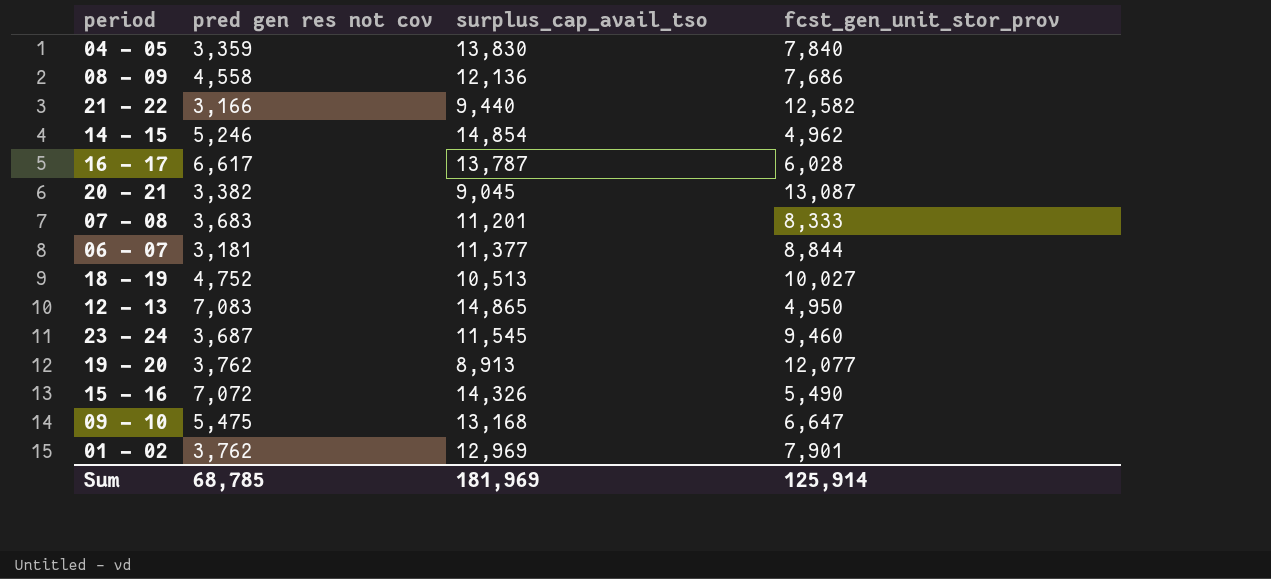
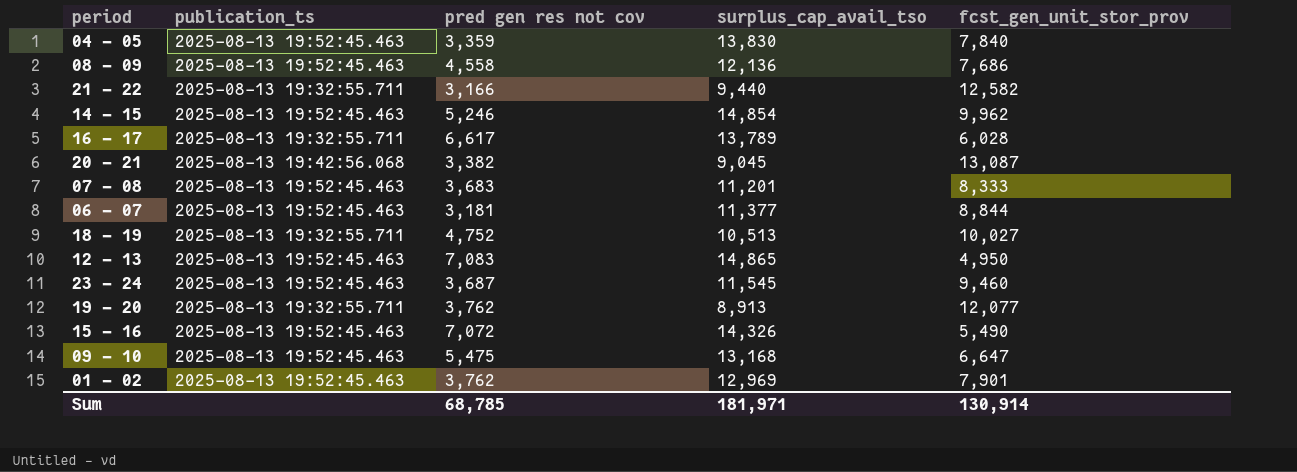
column publication_ts | position: none -> 2
14 - 15 | fcst_gen_unit_stor_prov: 4,962 -> 9,962
16 - 17 | surplus_cap_avail_tso: 13,787 -> 13,789
Sum | surplus_cap_avail_tso: 181,969 -> 181,971
Sum | fcst_gen_unit_stor_prov: 125,914 -> 130,914

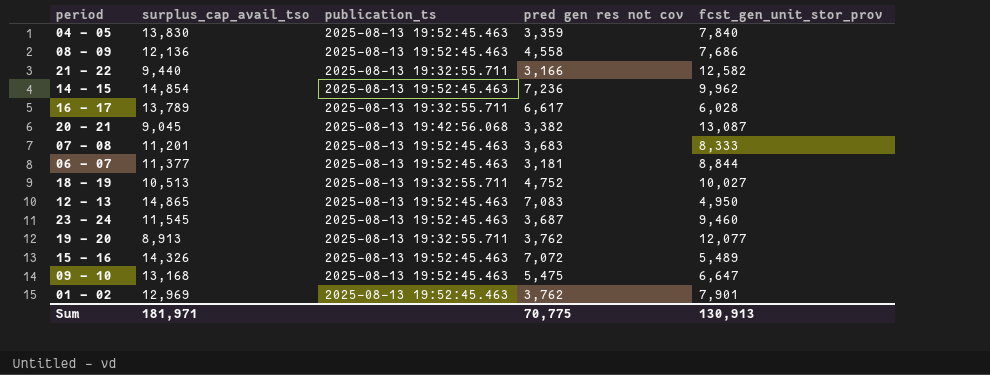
column surplus_cap_avail_tso | position: 4 -> 2
14 - 15 | pred gen res not cov: 5,246 -> 7,236
15 - 16 | fcst_gen_unit_stor_prov: 5,490 -> 5,489
Sum | pred gen res not cov: 68,785 -> 70,775
Sum | fcst_gen_unit_stor_prov: 130,914 -> 130,913

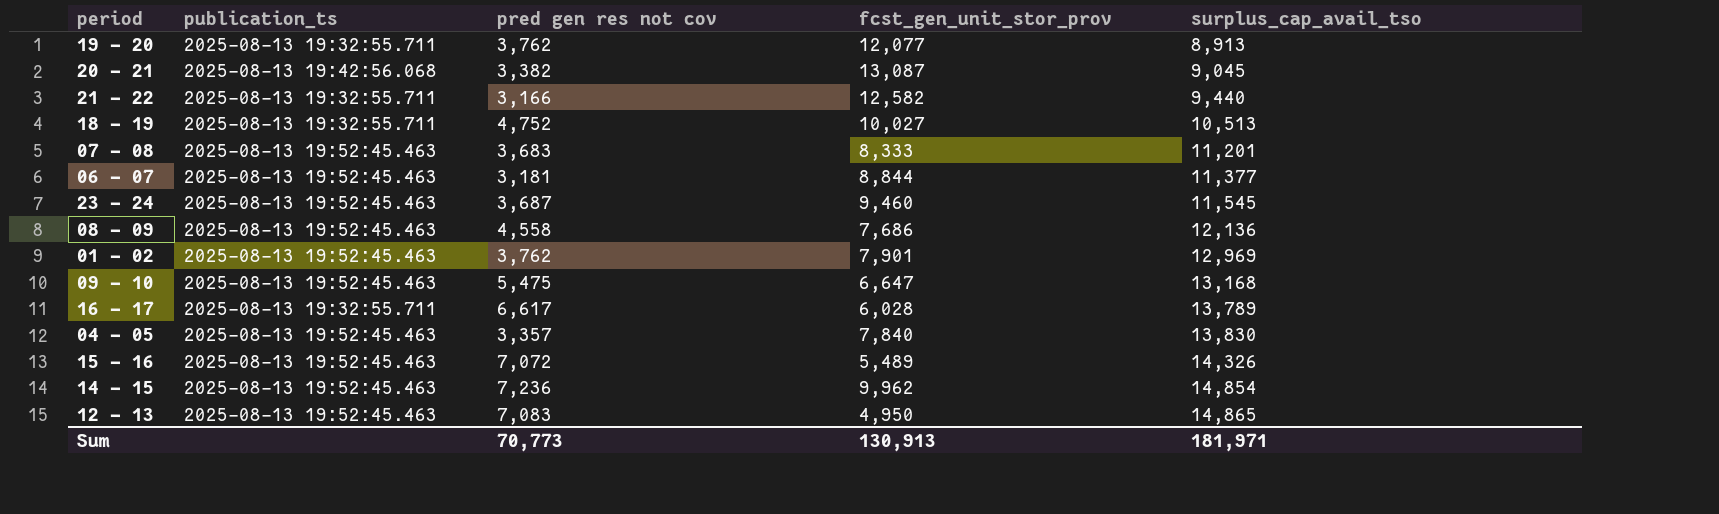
row order: none -> surplus_cap_avail_tso ascending
column surplus_cap_avail_tso | position: 2 -> 5
04 - 05 | pred gen res not cov: 3,359 -> 3,357
Sum | pred gen res not cov: 70,775 -> 70,773

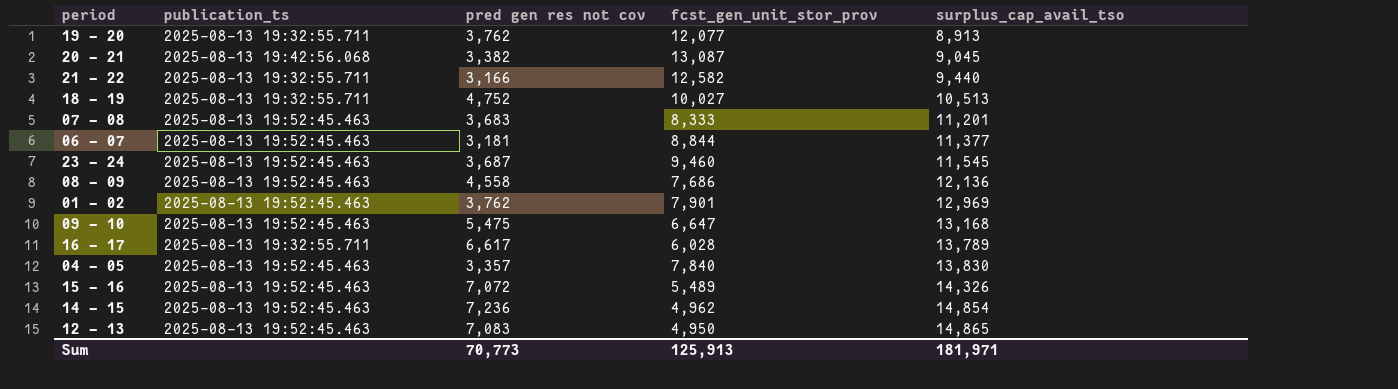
14 - 15 | fcst_gen_unit_stor_prov: 9,962 -> 4,962
Sum | fcst_gen_unit_stor_prov: 130,913 -> 125,913

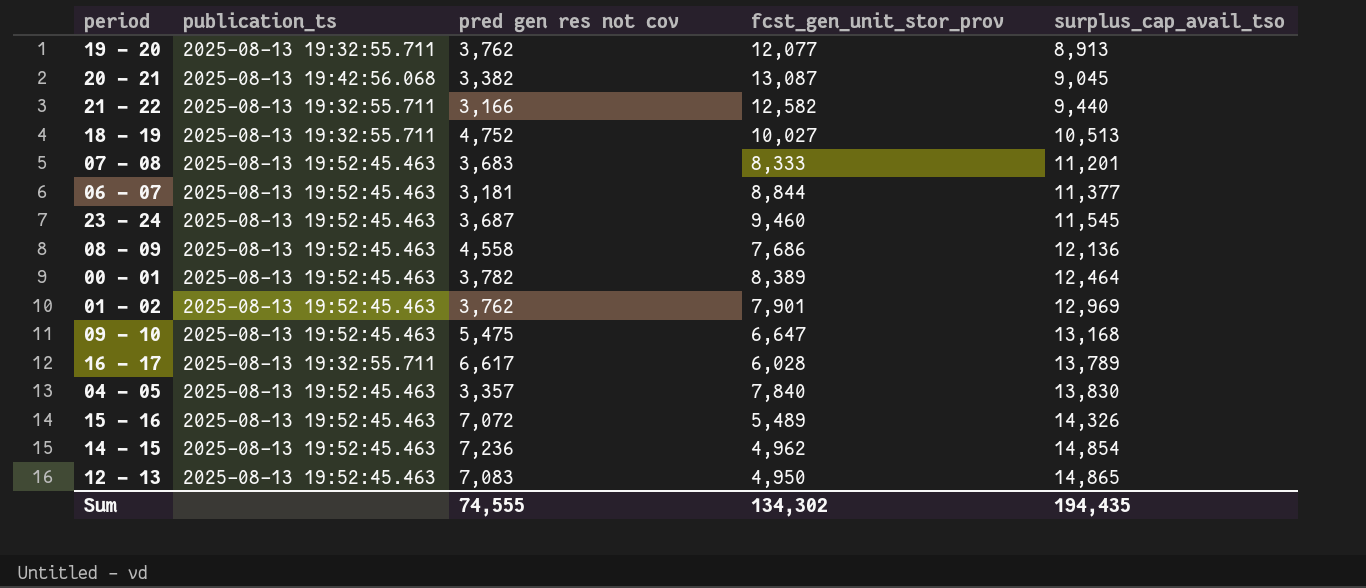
row 00 - 01: none -> 2025-08-13 19:52:45.463 | 3,782 | 8,389 | 12,464
Sum | pred gen res not cov: 70,773 -> 74,555
Sum | fcst_gen_unit_stor_prov: 125,913 -> 134,302
Sum | surplus_cap_avail_tso: 181,971 -> 194,435

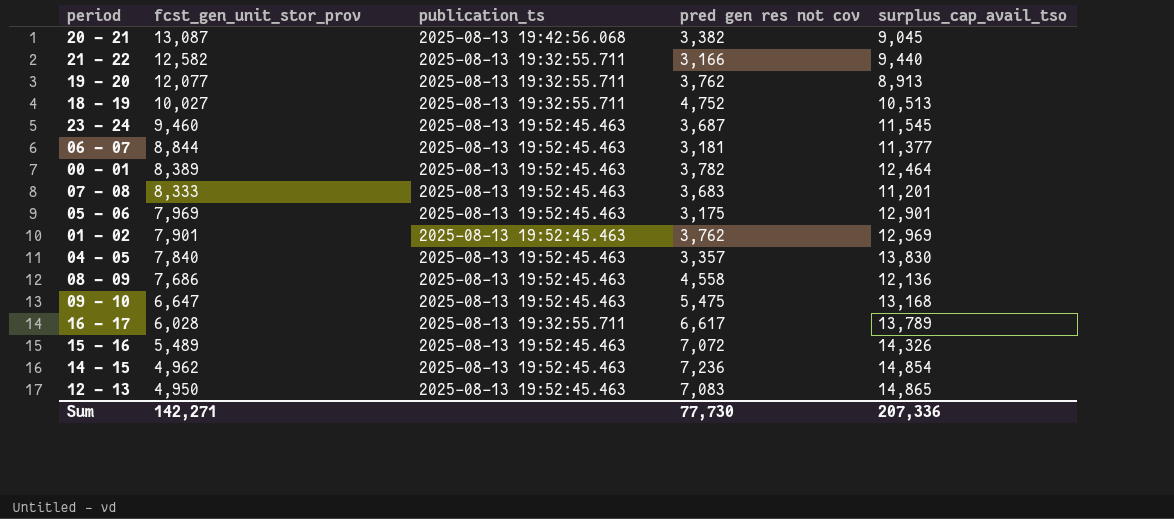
row order: surplus_cap_avail_tso ascending -> fcst_gen_unit_stor_prov descending
column fcst_gen_unit_stor_prov | position: 4 -> 2
row 05 - 06: none -> 7,969 | 2025-08-13 19:52:45.463 | 3,175 | 12,901
Sum | fcst_gen_unit_stor_prov: 134,302 -> 142,271
Sum | pred gen res not cov: 74,555 -> 77,730
Sum | surplus_cap_avail_tso: 194,435 -> 207,336

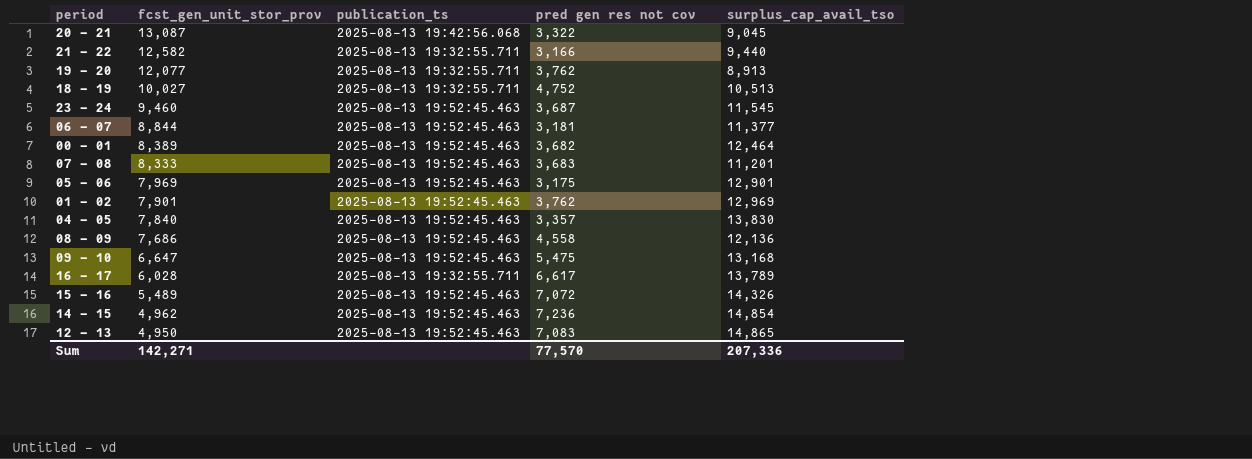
20 - 21 | pred gen res not cov: 3,382 -> 3,322
00 - 01 | pred gen res not cov: 3,782 -> 3,682
Sum | pred gen res not cov: 77,730 -> 77,570

